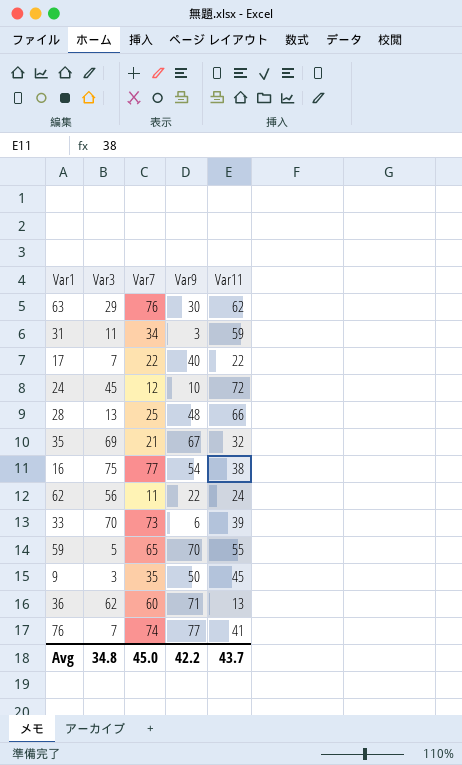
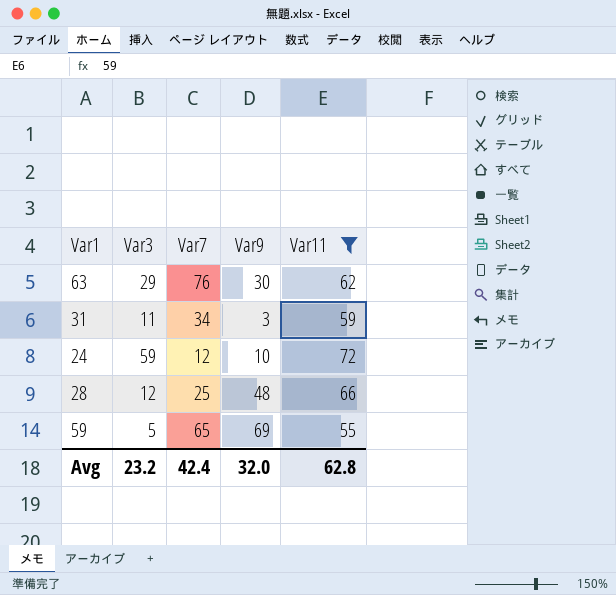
filter: none -> Var11 >= 55
24 | Var3: 45 -> 59
28 | Var3: 13 -> 12
59 | Var9: 70 -> 69
Avg | Var3: 34.8 -> 23.2
Avg | Var7: 45.0 -> 42.4
Avg | Var9: 42.2 -> 32.0
Avg | Var11: 43.7 -> 62.8

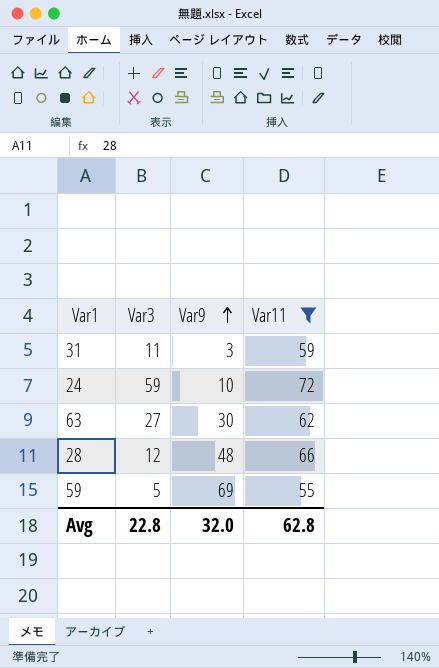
row order: none -> Var9 ascending
column Var7 | position: 3 -> none
63 | Var3: 29 -> 27
Avg | Var3: 23.2 -> 22.8

